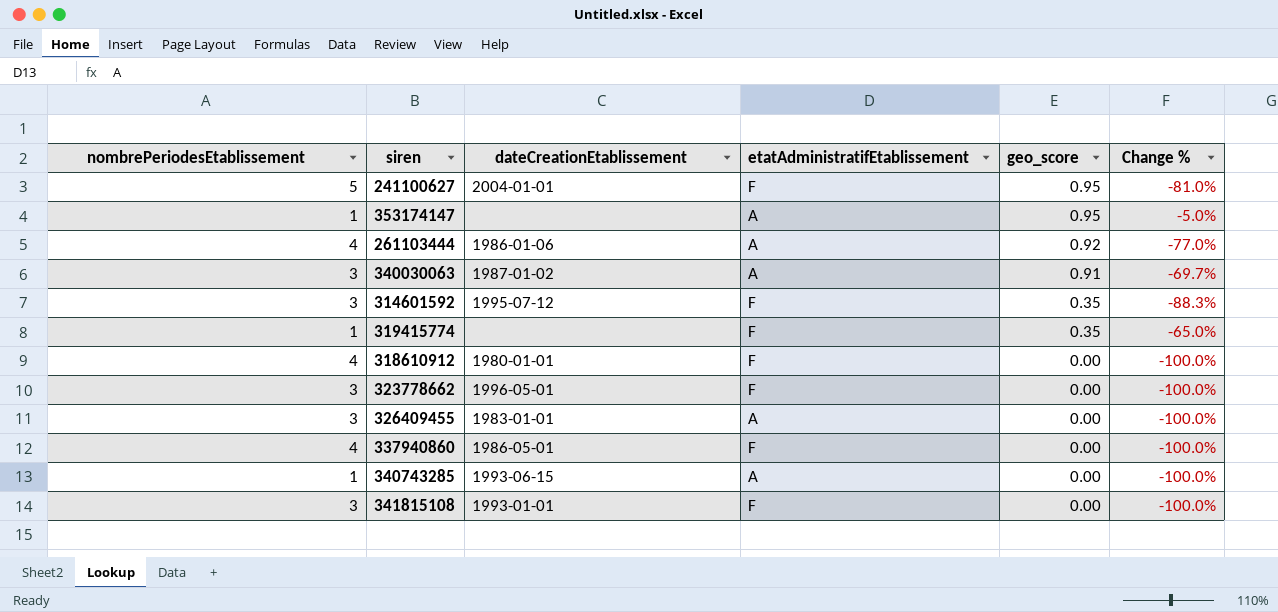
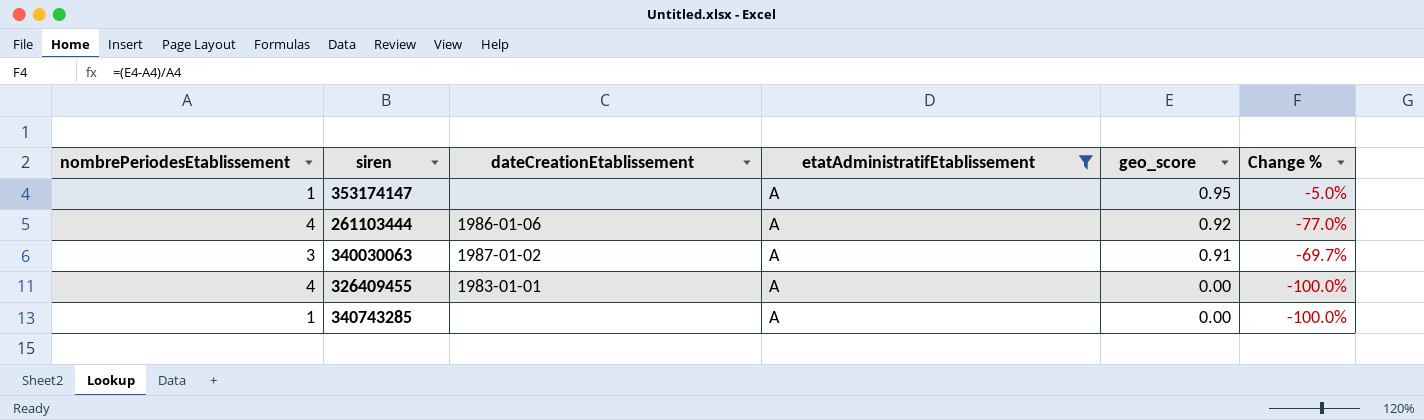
filter: none -> etatAdministratifEtablissement = A
326409455 | nombrePeriodesEtablissement: 3 -> 4
340743285 | dateCreationEtablissement: 1993-06-15 -> none

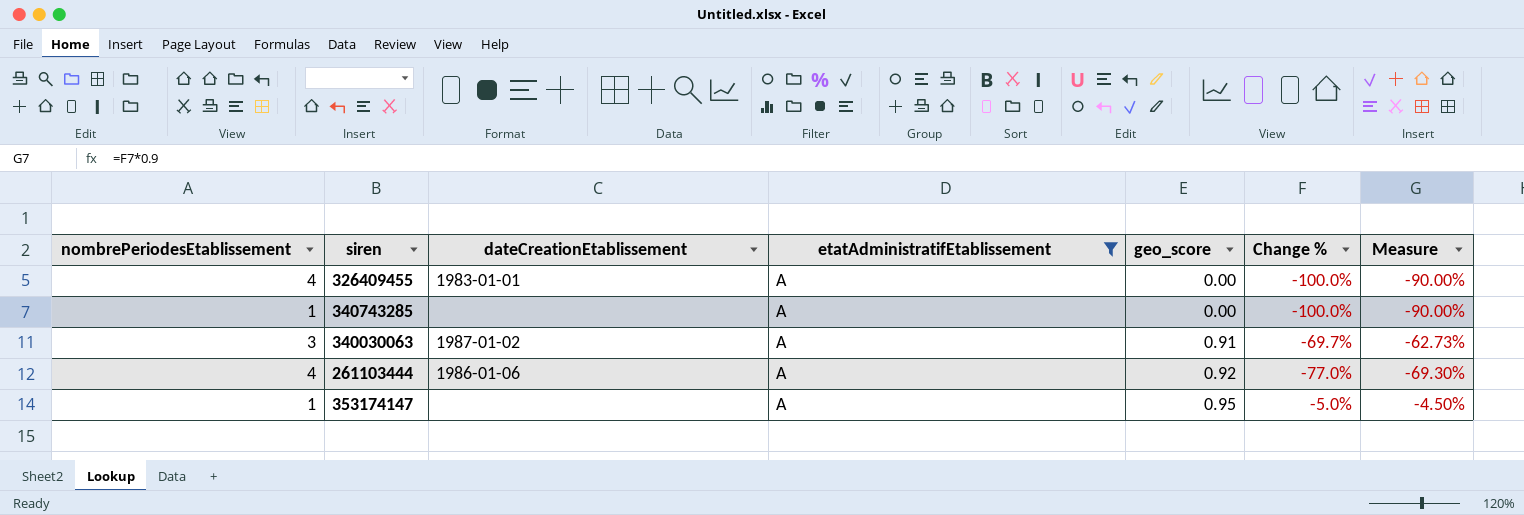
row order: geo_score descending -> geo_score ascending
column Measure | formula: none -> [Change %] * 0.9

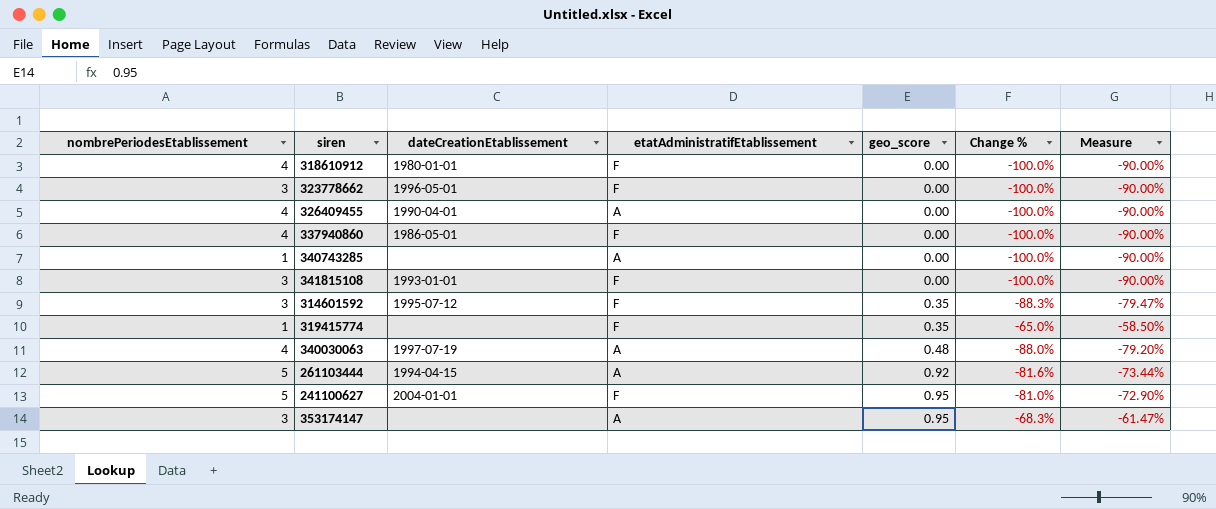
filter: etatAdministratifEtablissement = A -> none
326409455 | dateCreationEtablissement: 1983-01-01 -> 1990-04-01
340030063 | nombrePeriodesEtablissement: 3 -> 4
340030063 | dateCreationEtablissement: 1987-01-02 -> 1997-07-19
340030063 | geo_score: 0.91 -> 0.48
340030063 | Change %: -69.7% -> -88.0%
340030063 | Measure: -62.73% -> -79.20%
261103444 | nombrePeriodesEtablissement: 4 -> 5
261103444 | dateCreationEtablissement: 1986-01-06 -> 1994-04-15
261103444 | Change %: -77.0% -> -81.6%
261103444 | Measure: -69.30% -> -73.44%
353174147 | nombrePeriodesEtablissement: 1 -> 3
353174147 | Change %: -5.0% -> -68.3%
353174147 | Measure: -4.50% -> -61.47%

